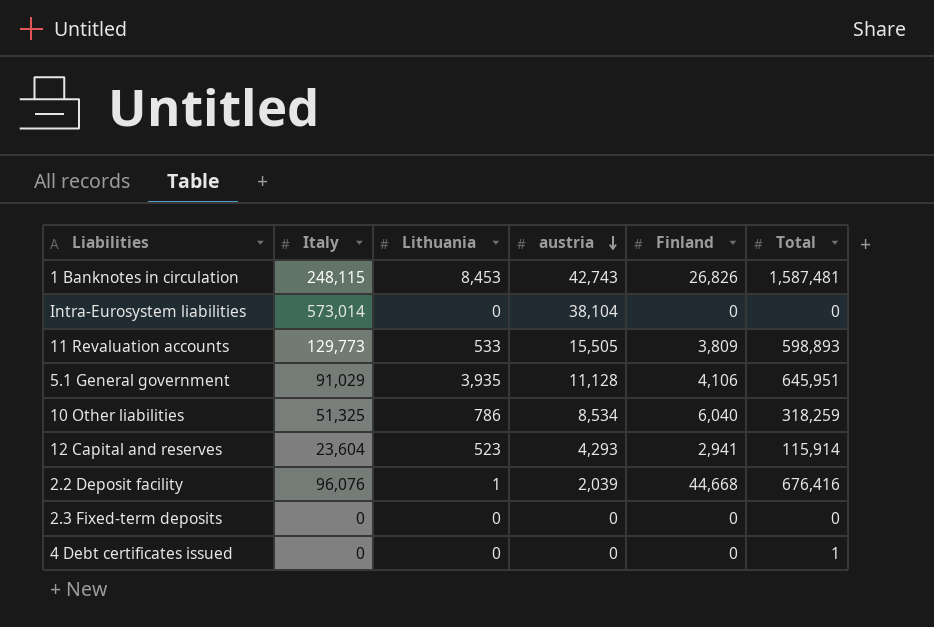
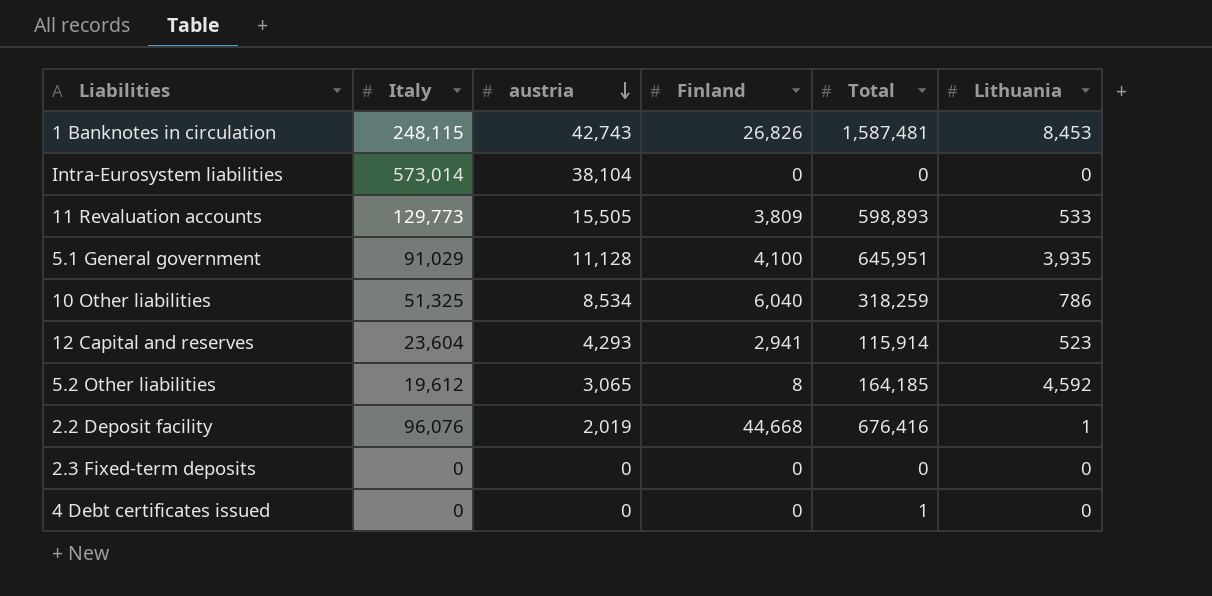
column Lithuania | position: 3 -> 6
5.1 General government | Finland: 4,106 -> 4,100
row 5.2 Other liabilities: none -> 19,612 | 3,065 | 8 | 164,185 | 4,592
2.2 Deposit facility | austria: 2,039 -> 2,019

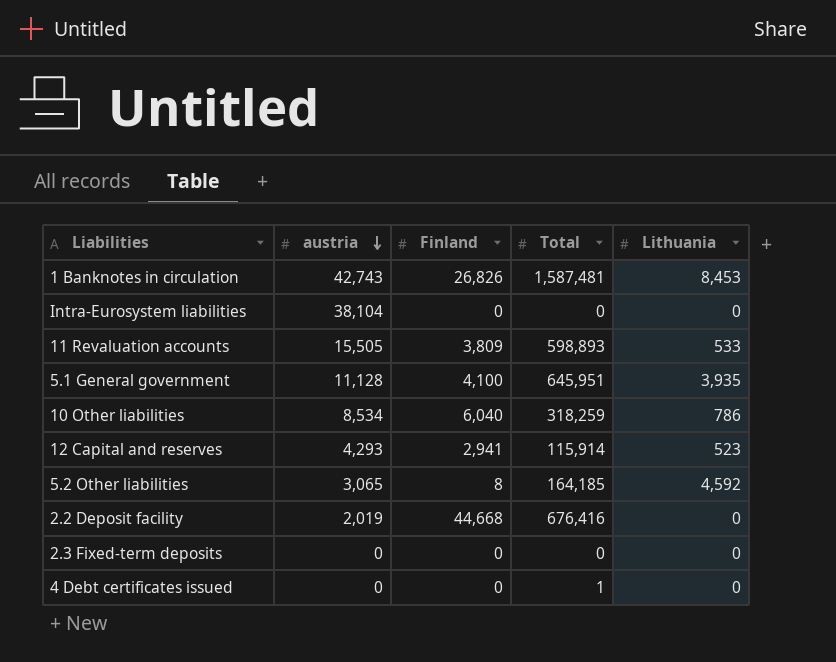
column Italy | position: 2 -> none
2.2 Deposit facility | Lithuania: 1 -> 0

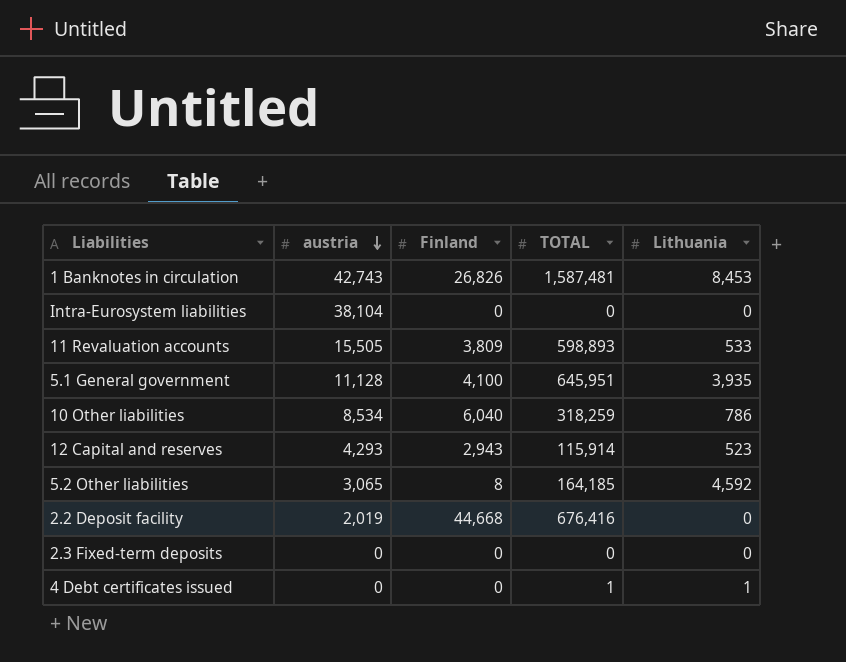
column name: Total -> TOTAL
12 Capital and reserves | Finland: 2,941 -> 2,943
4 Debt certificates issued | Lithuania: 0 -> 1

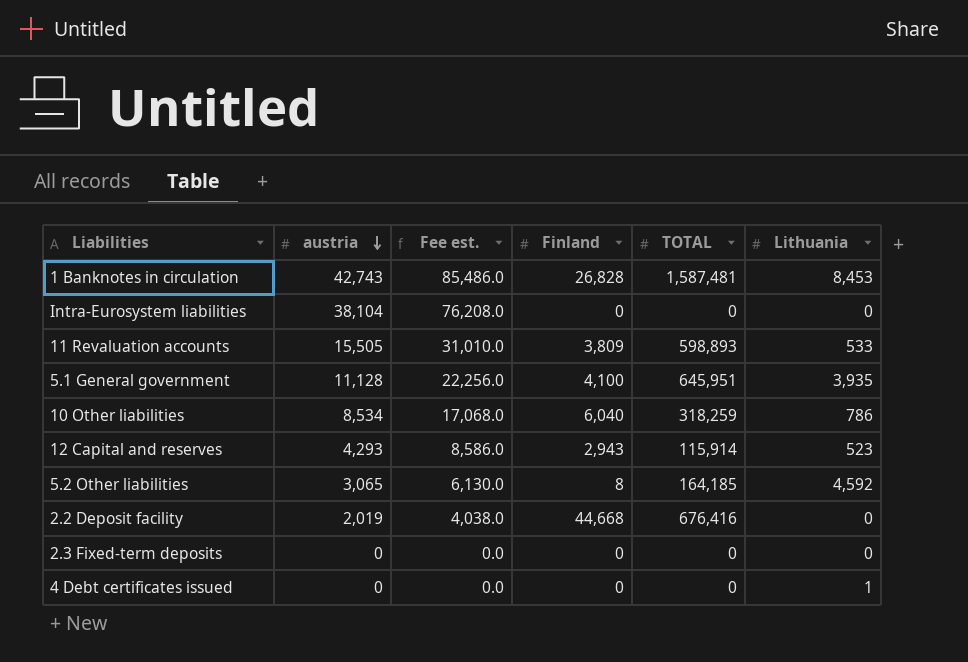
column Fee est. | formula: none -> [austria] * 2
1 Banknotes in circulation | Finland: 26,826 -> 26,828
4 Debt certificates issued | TOTAL: 1 -> 0

